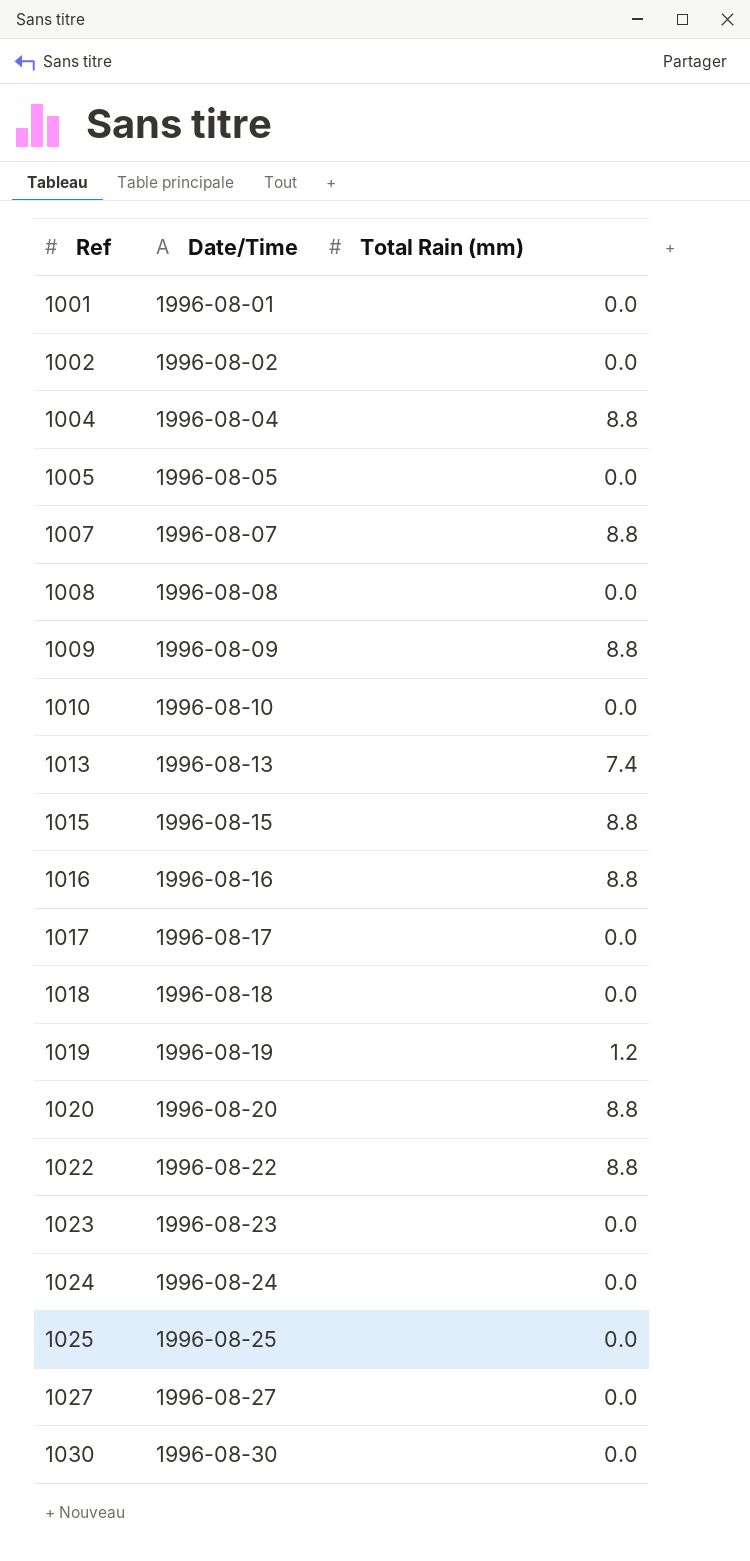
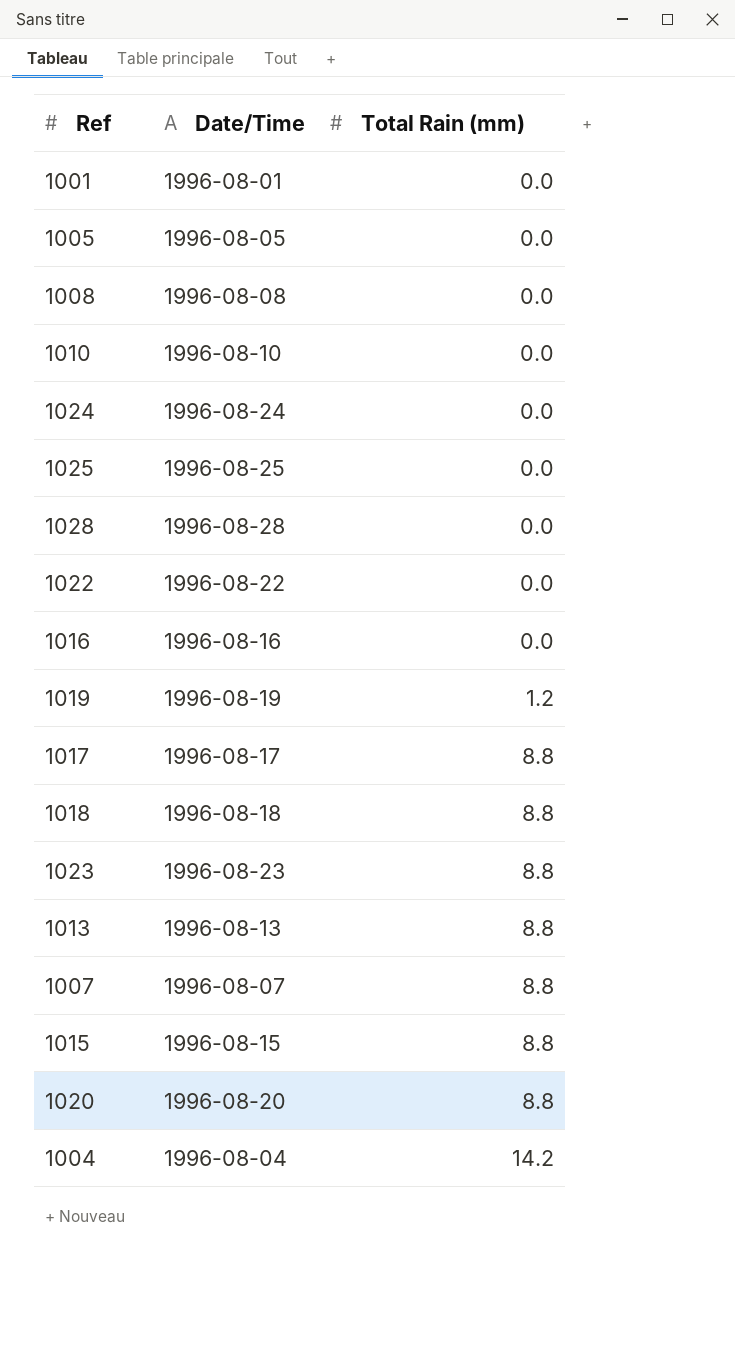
row order: Ref ascending -> Total Rain (mm) ascending
row 1002: 1996-08-02 | 0.0 -> none
row 1009: 1996-08-09 | 8.8 -> none
row 1027: 1996-08-27 | 0.0 -> none
row 1030: 1996-08-30 | 0.0 -> none
row 1028: none -> 1996-08-28 | 0.0
1022 | Total Rain (mm): 8.8 -> 0.0
1016 | Total Rain (mm): 8.8 -> 0.0
1017 | Total Rain (mm): 0.0 -> 8.8
1018 | Total Rain (mm): 0.0 -> 8.8
1023 | Total Rain (mm): 0.0 -> 8.8
1013 | Total Rain (mm): 7.4 -> 8.8
1004 | Total Rain (mm): 8.8 -> 14.2

